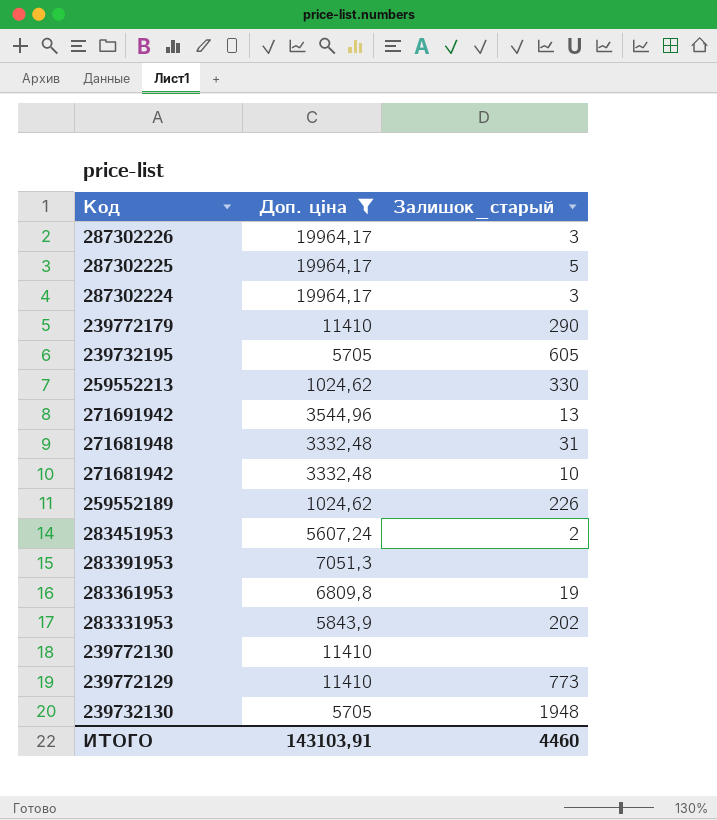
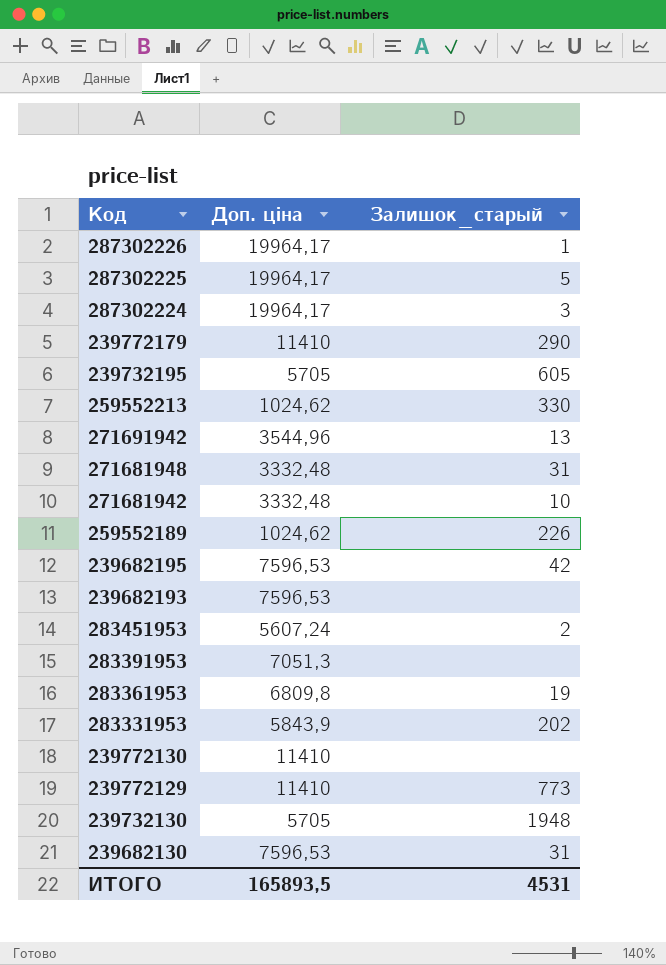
filter: Доп. ціна != 7596,53 -> none
287302226 | Залишок_старый: 3 -> 1
ИТОГО | Доп. ціна: 143103,91 -> 165893,5
ИТОГО | Залишок_старый: 4460 -> 4531

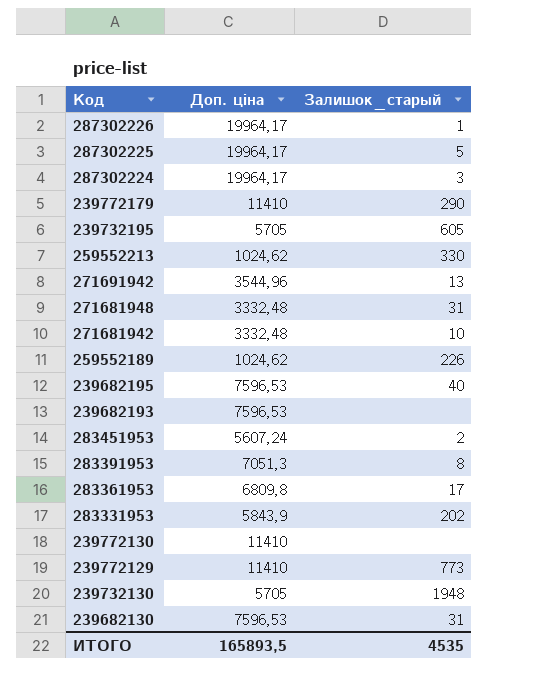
239682195 | Залишок_старый: 42 -> 40
283391953 | Залишок_старый: none -> 8
283361953 | Залишок_старый: 19 -> 17
ИТОГО | Залишок_старый: 4531 -> 4535

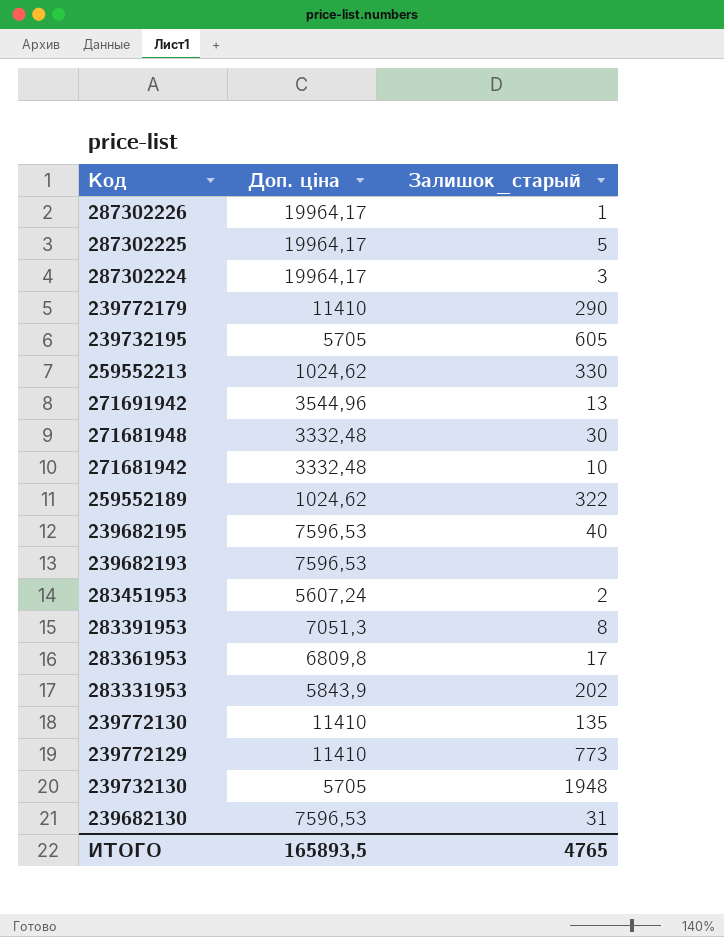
271681948 | Залишок_старый: 31 -> 30
259552189 | Залишок_старый: 226 -> 322
239772130 | Залишок_старый: none -> 135
ИТОГО | Залишок_старый: 4535 -> 4765

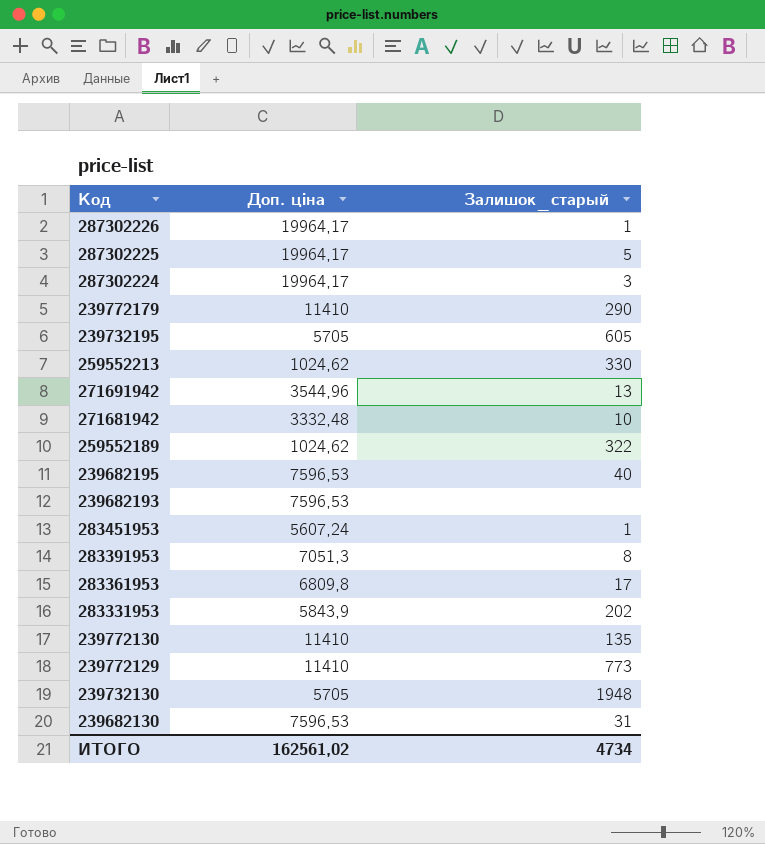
row 271681948: 3332,48 | 30 -> none
283451953 | Залишок_старый: 2 -> 1
ИТОГО | Доп. ціна: 165893,5 -> 162561,02
ИТОГО | Залишок_старый: 4765 -> 4734

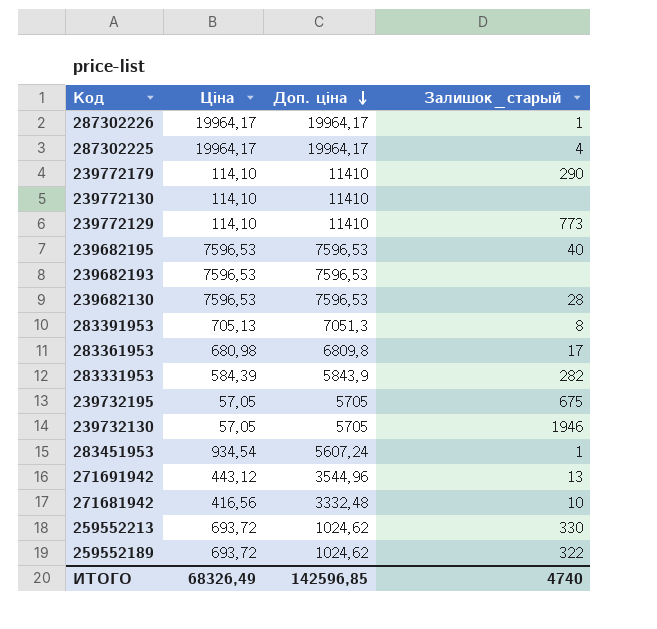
row order: none -> Доп. ціна descending
column Ціна | position: none -> 2
row 287302224: 19964,17 | 3 -> none
287302225 | Залишок_старый: 5 -> 4
239772130 | Залишок_старый: 135 -> none
239682130 | Залишок_старый: 31 -> 28
283331953 | Залишок_старый: 202 -> 282
239732195 | Залишок_старый: 605 -> 675
239732130 | Залишок_старый: 1948 -> 1946
ИТОГО | Доп. ціна: 162561,02 -> 142596,85
ИТОГО | Залишок_старый: 4734 -> 4740

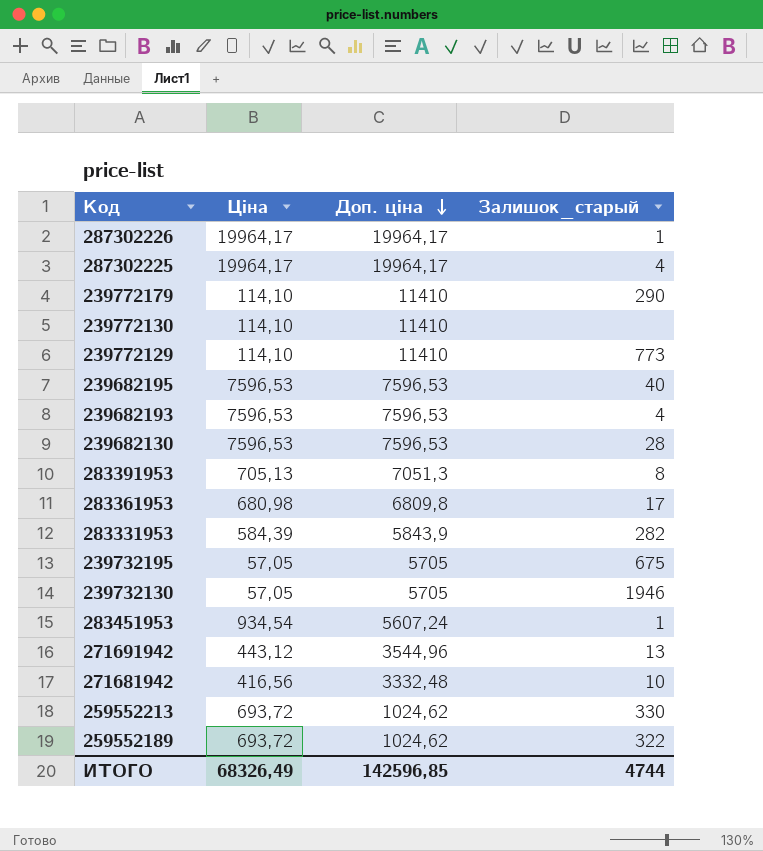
239682193 | Залишок_старый: none -> 4
ИТОГО | Залишок_старый: 4740 -> 4744

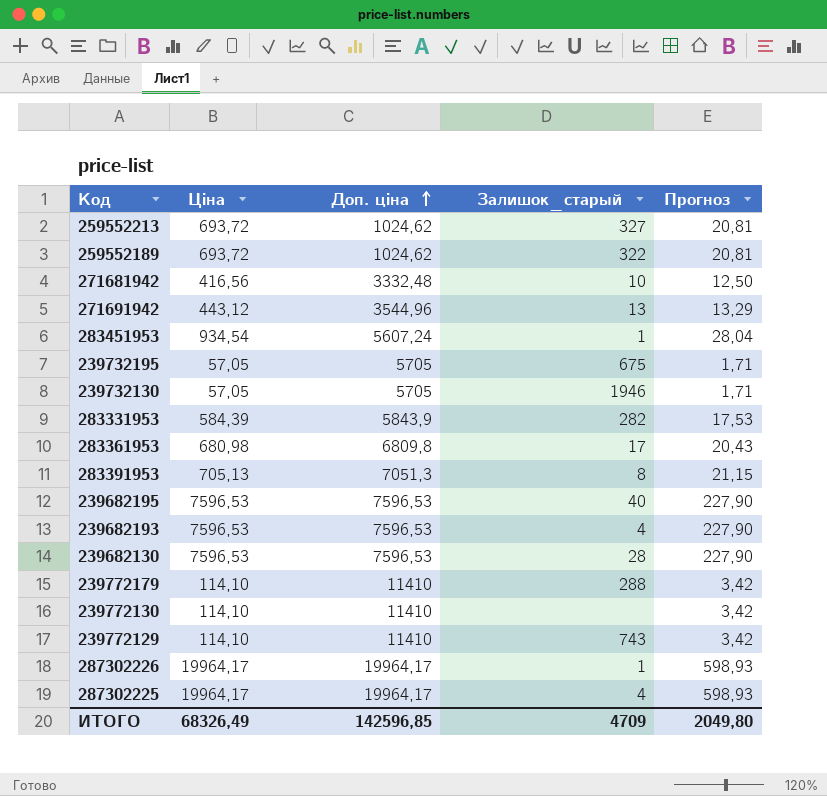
row order: Доп. ціна descending -> Доп. ціна ascending
column Прогноз | formula: none -> [Ціна] * 0,03
259552213 | Залишок_старый: 330 -> 327
239772179 | Залишок_старый: 290 -> 288
239772129 | Залишок_старый: 773 -> 743
ИТОГО | Залишок_старый: 4744 -> 4709

